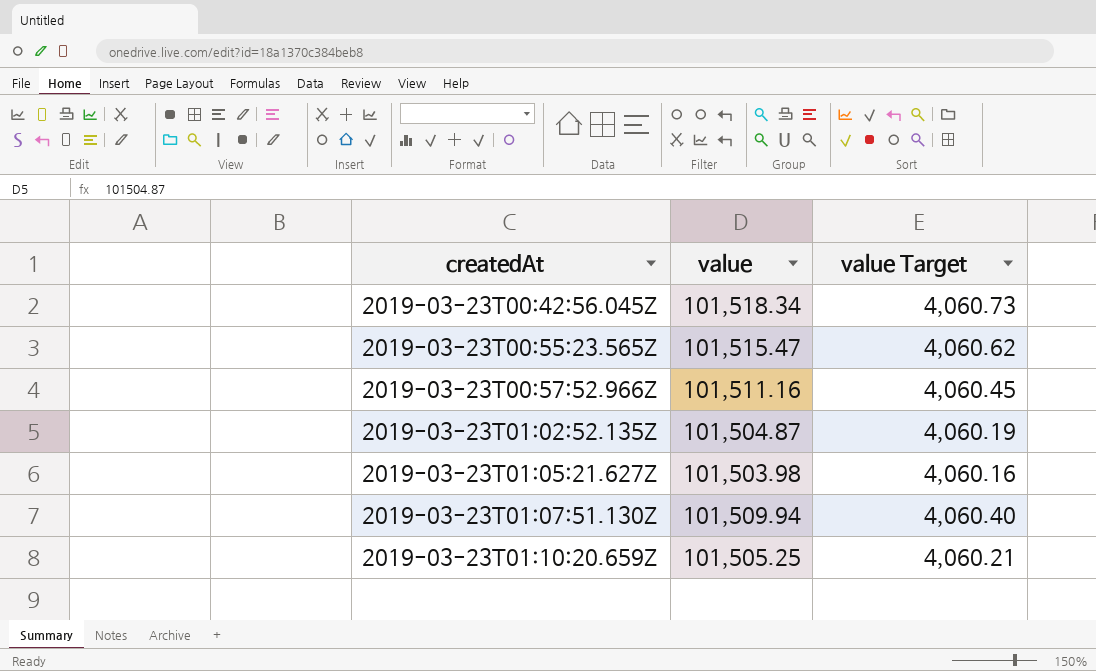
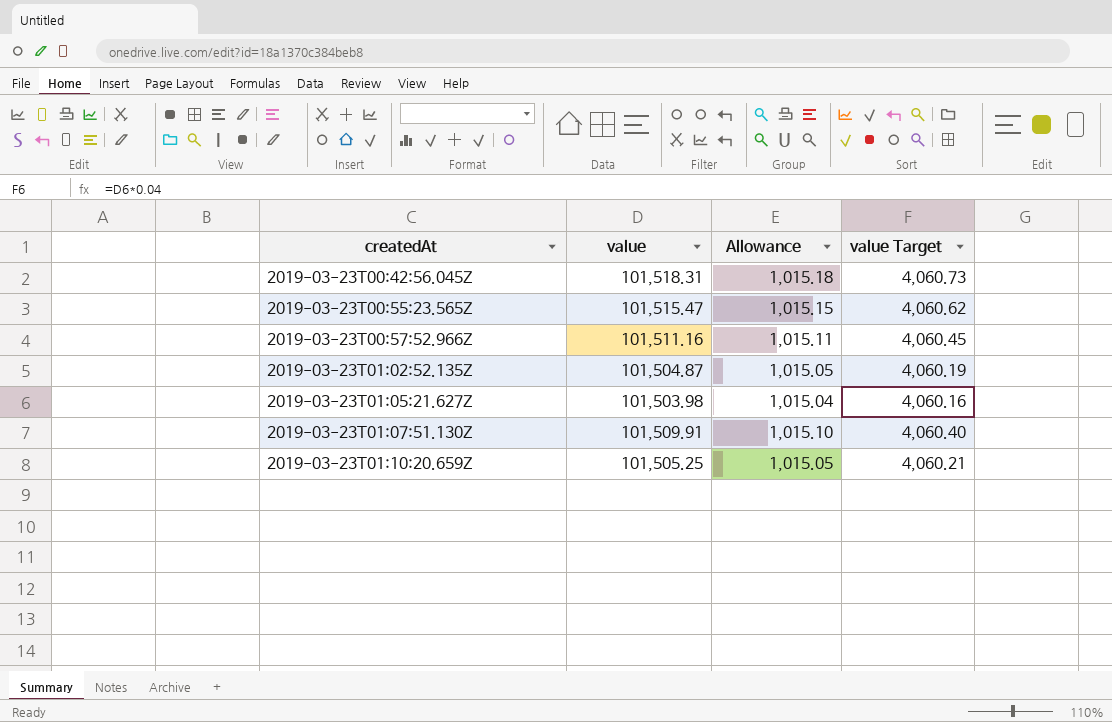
column Allowance | formula: none -> [value] * 0.01
2019-03-23T00:42:56.045Z | value: 101,518.34 -> 101,518.31
2019-03-23T01:07:51.130Z | value: 101,509.94 -> 101,509.91

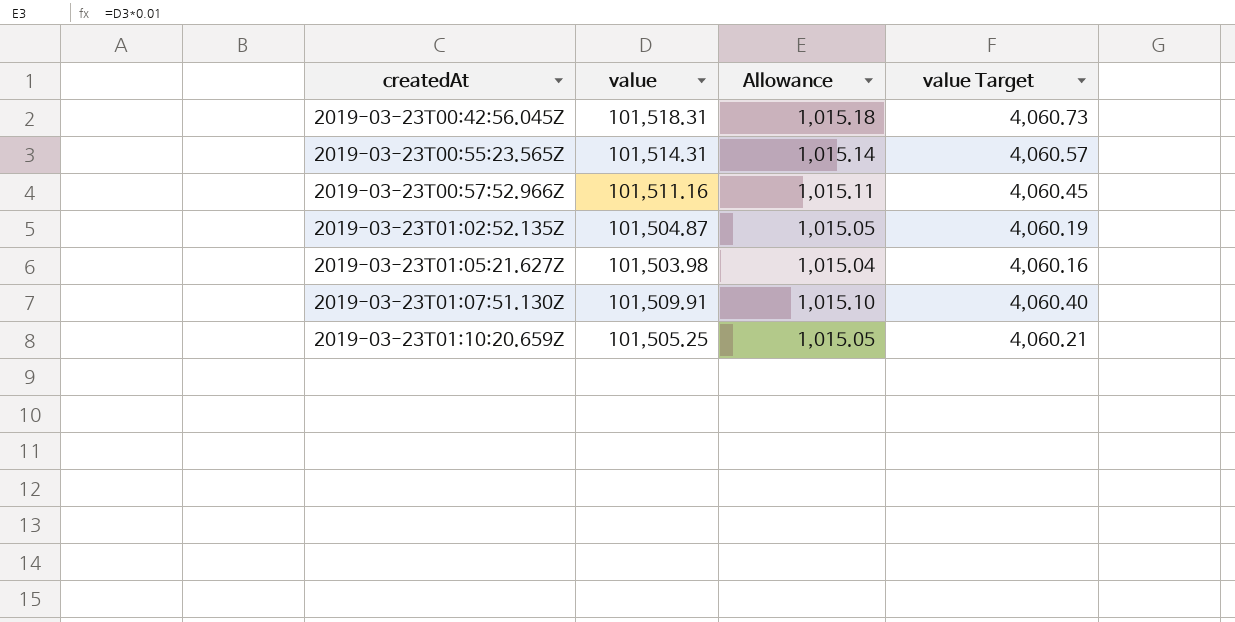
2019-03-23T00:55:23.565Z | value: 101,515.47 -> 101,514.31
2019-03-23T00:55:23.565Z | Allowance: 1,015.15 -> 1,015.14
2019-03-23T00:55:23.565Z | value Target: 4,060.62 -> 4,060.57

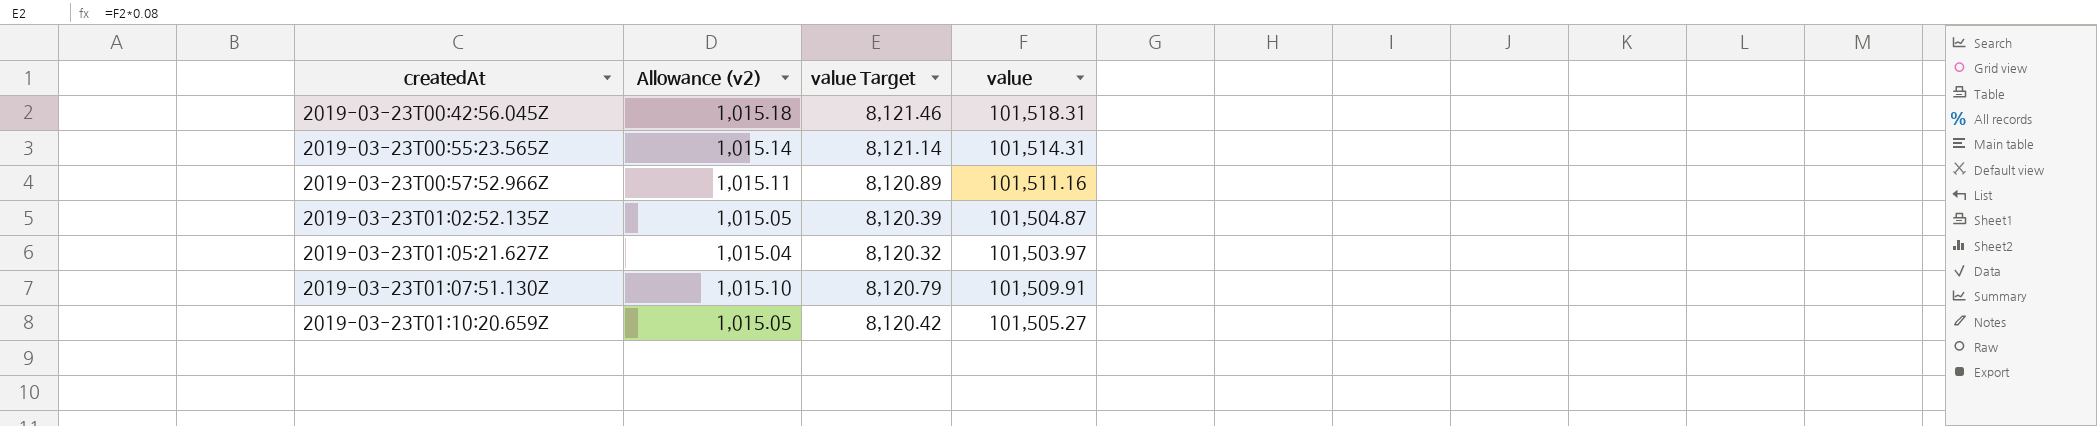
column name: Allowance -> Allowance (v2)
column value Target | formula: [value] * 0.04 -> [value] * 0.08
column value | position: 2 -> 4
2019-03-23T01:05:21.627Z | value: 101,503.98 -> 101,503.97
2019-03-23T01:10:20.659Z | value: 101,505.25 -> 101,505.27

